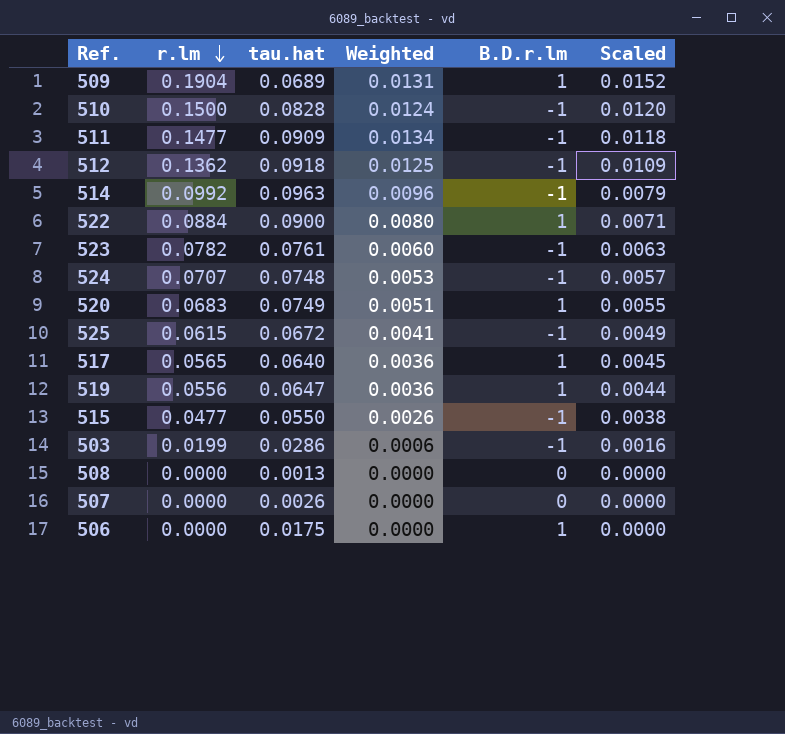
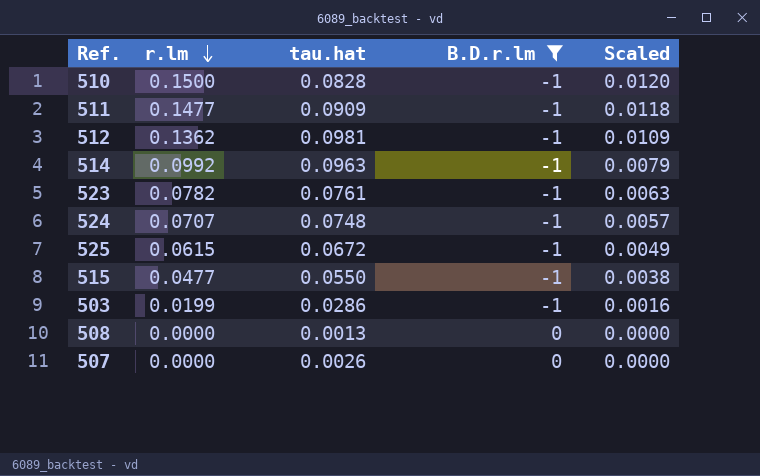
filter: none -> B.D.r.lm != 1
column Weighted | formula: [r.lm] * [tau.hat] -> none
512 | tau.hat: 0.0918 -> 0.0981

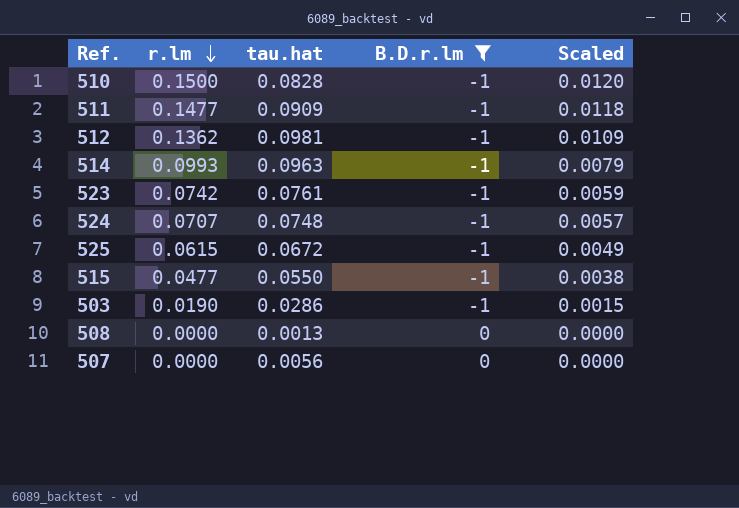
514 | r.lm: 0.0992 -> 0.0993
523 | r.lm: 0.0782 -> 0.0742
523 | Scaled: 0.0063 -> 0.0059
503 | r.lm: 0.0199 -> 0.0190
503 | Scaled: 0.0016 -> 0.0015
507 | tau.hat: 0.0026 -> 0.0056

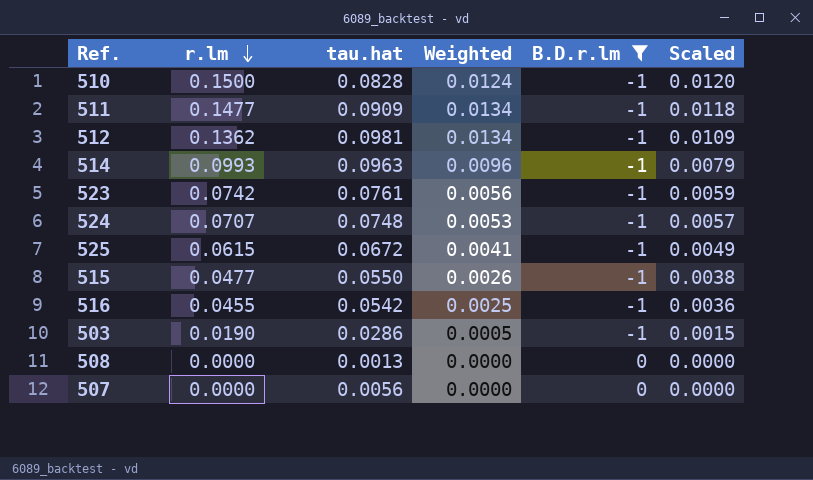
column Weighted | formula: none -> [r.lm] * [tau.hat]
row 516: none -> 0.0455 | 0.0542 | 0.0025 | -1 | 0.0036

